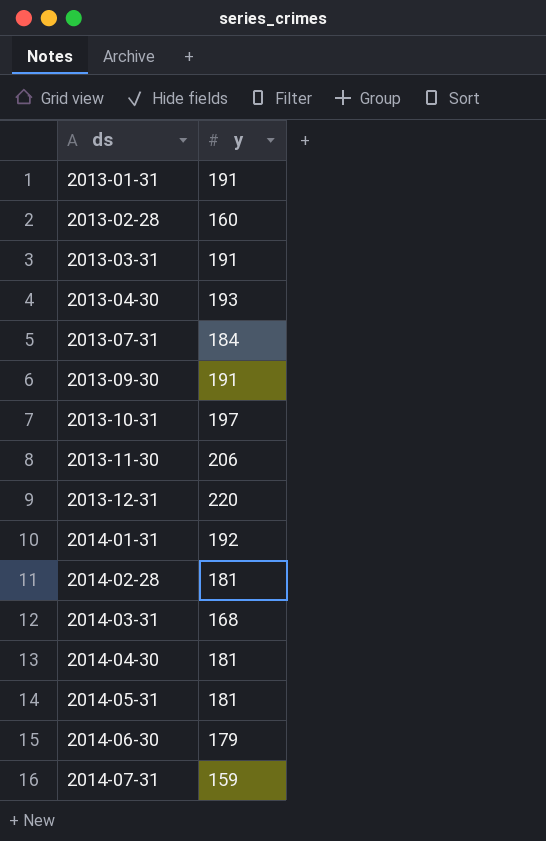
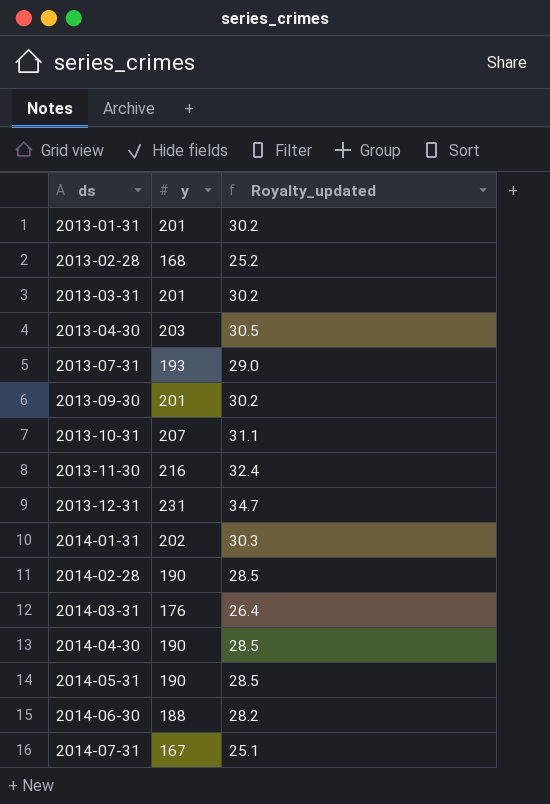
column Royalty_updated | formula: none -> [y] * 0.15
2013-01-31 | y: 191 -> 201
2013-02-28 | y: 160 -> 168
2013-03-31 | y: 191 -> 201
2013-04-30 | y: 193 -> 203
2013-07-31 | y: 184 -> 193
2013-09-30 | y: 191 -> 201
2013-10-31 | y: 197 -> 207
2013-11-30 | y: 206 -> 216
2013-12-31 | y: 220 -> 231
2014-01-31 | y: 192 -> 202
2014-02-28 | y: 181 -> 190
2014-03-31 | y: 168 -> 176
2014-04-30 | y: 181 -> 190
2014-05-31 | y: 181 -> 190
2014-06-30 | y: 179 -> 188
2014-07-31 | y: 159 -> 167

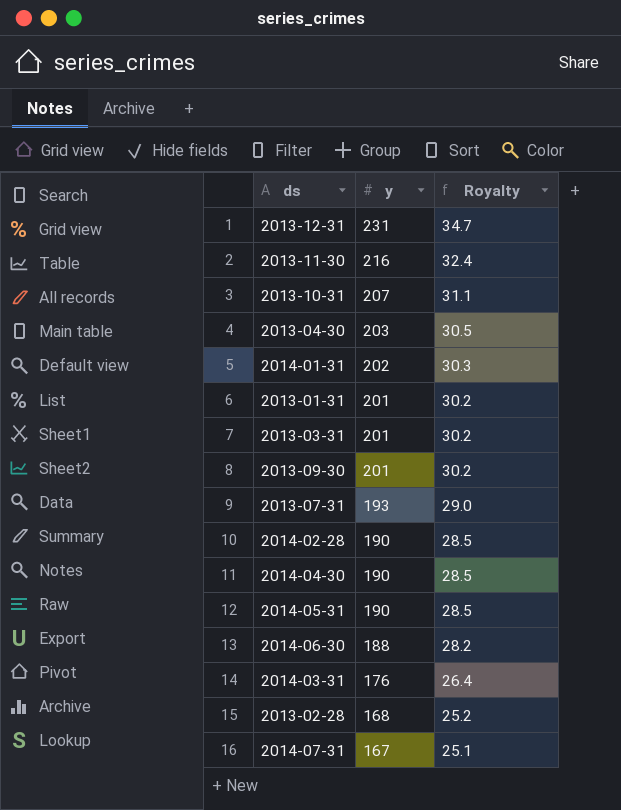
row order: ds ascending -> y descending
column name: Royalty_updated -> Royalty

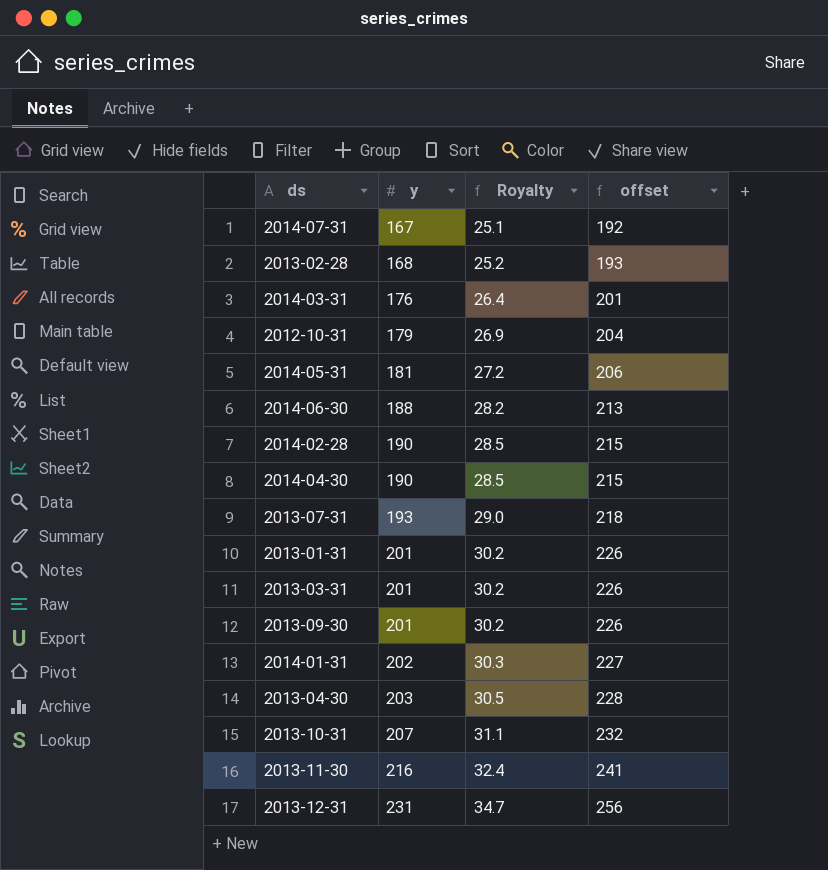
row order: y descending -> y ascending
column offset | formula: none -> [y] + 25
row 2012-10-31: none -> 179 | 26.9 | 204
2014-05-31 | y: 190 -> 181
2014-05-31 | Royalty: 28.5 -> 27.2

